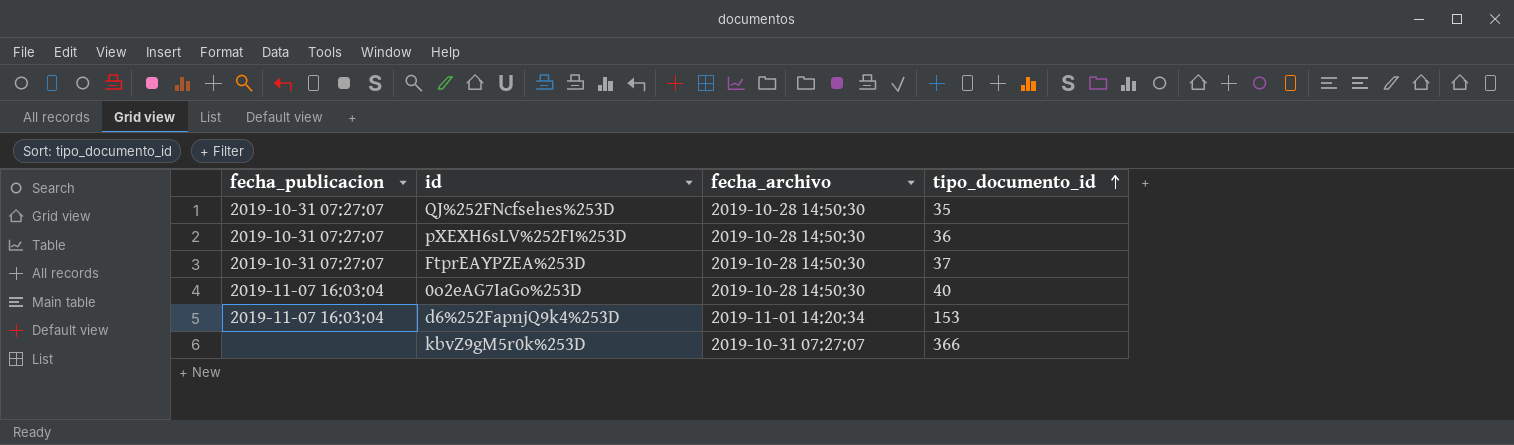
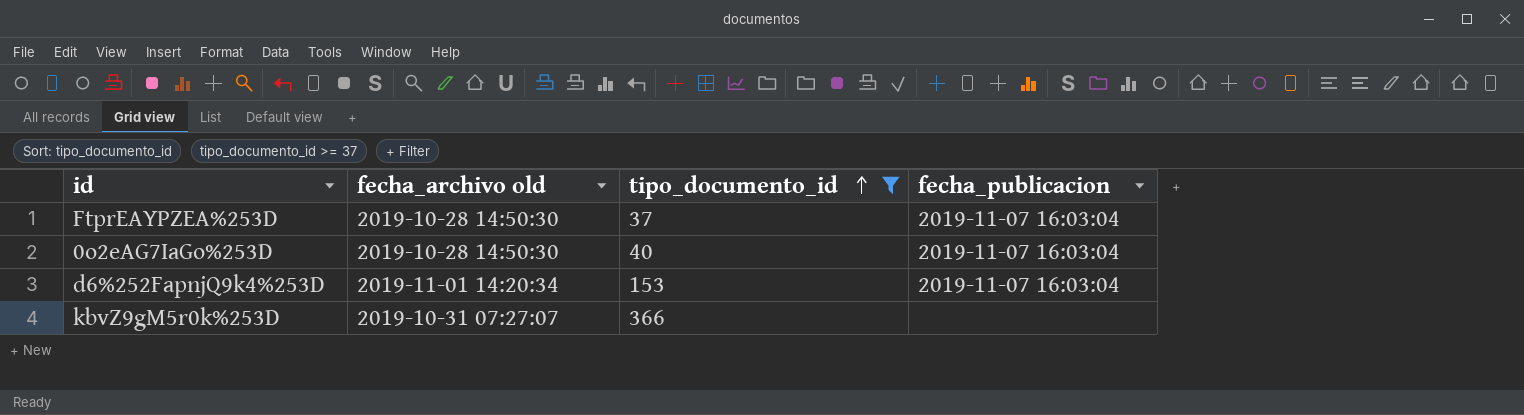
filter: none -> tipo_documento_id >= 37
column name: fecha_archivo -> fecha_archivo old
column fecha_publicacion | position: 1 -> 4
FtprEAYPZEA%253D | fecha_publicacion: 2019-10-31 07:27:07 -> 2019-11-07 16:03:04

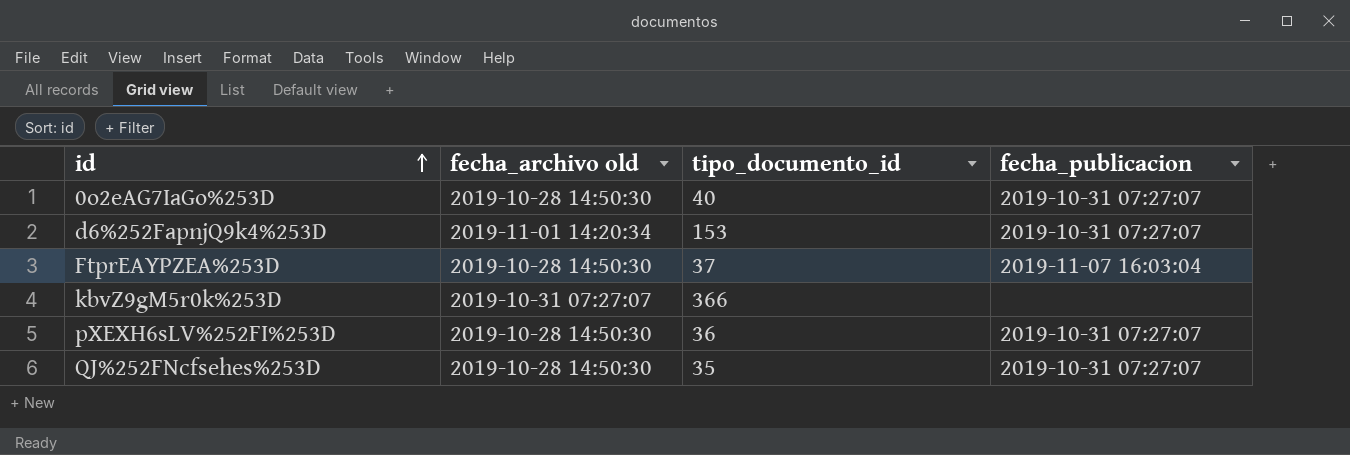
filter: tipo_documento_id >= 37 -> none
row order: tipo_documento_id ascending -> id ascending
0o2eAG7IaGo%253D | fecha_publicacion: 2019-11-07 16:03:04 -> 2019-10-31 07:27:07
d6%252FapnjQ9k4%253D | fecha_publicacion: 2019-11-07 16:03:04 -> 2019-10-31 07:27:07

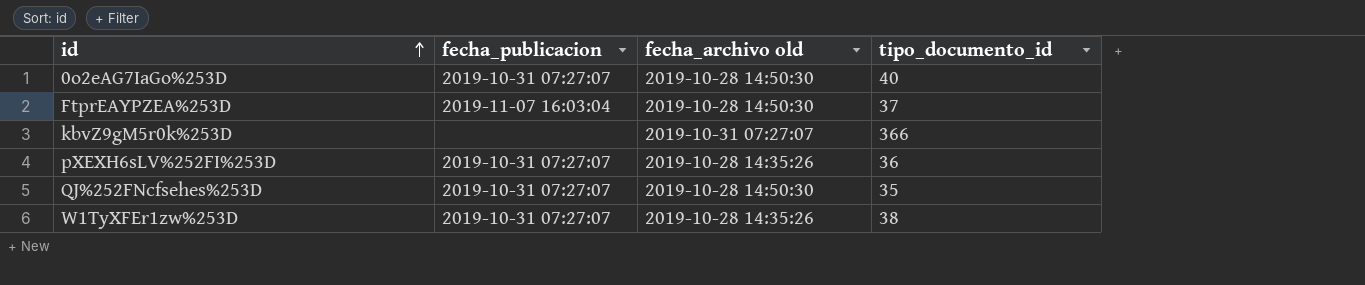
column fecha_publicacion | position: 4 -> 2
row d6%252FapnjQ9k4%253D: 2019-11-01 14:20:34 | 153 | 2019-10-31 07:27:07 -> none
pXEXH6sLV%252FI%253D | fecha_archivo old: 2019-10-28 14:50:30 -> 2019-10-28 14:35:26
row W1TyXFEr1zw%253D: none -> 2019-10-31 07:27:07 | 2019-10-28 14:35:26 | 38

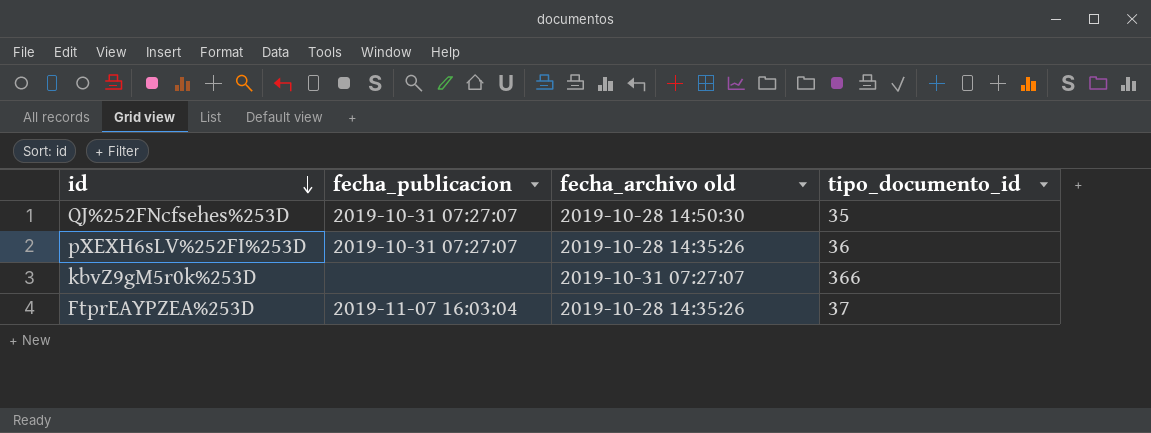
row order: id ascending -> id descending
row 0o2eAG7IaGo%253D: 2019-10-31 07:27:07 | 2019-10-28 14:50:30 | 40 -> none
row W1TyXFEr1zw%253D: 2019-10-31 07:27:07 | 2019-10-28 14:35:26 | 38 -> none
FtprEAYPZEA%253D | fecha_archivo old: 2019-10-28 14:50:30 -> 2019-10-28 14:35:26

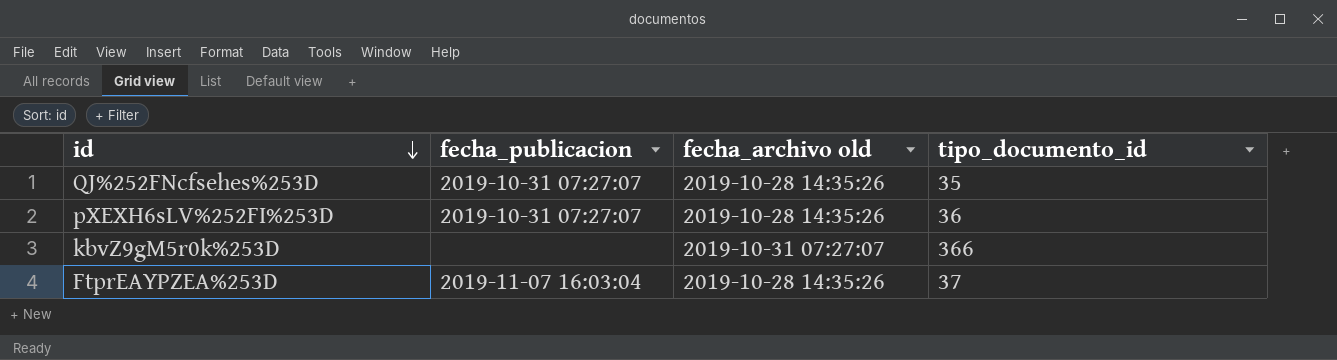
QJ%252FNcfsehes%253D | fecha_archivo old: 2019-10-28 14:50:30 -> 2019-10-28 14:35:26

